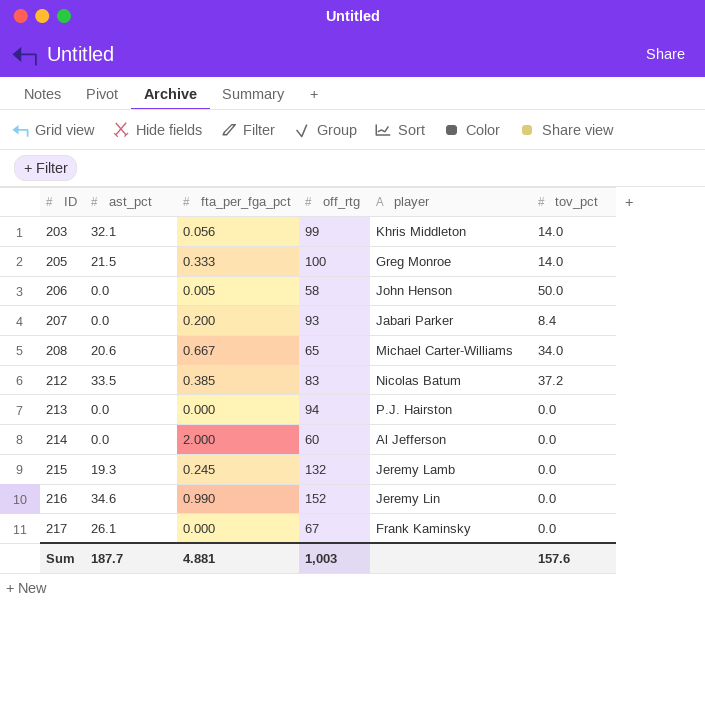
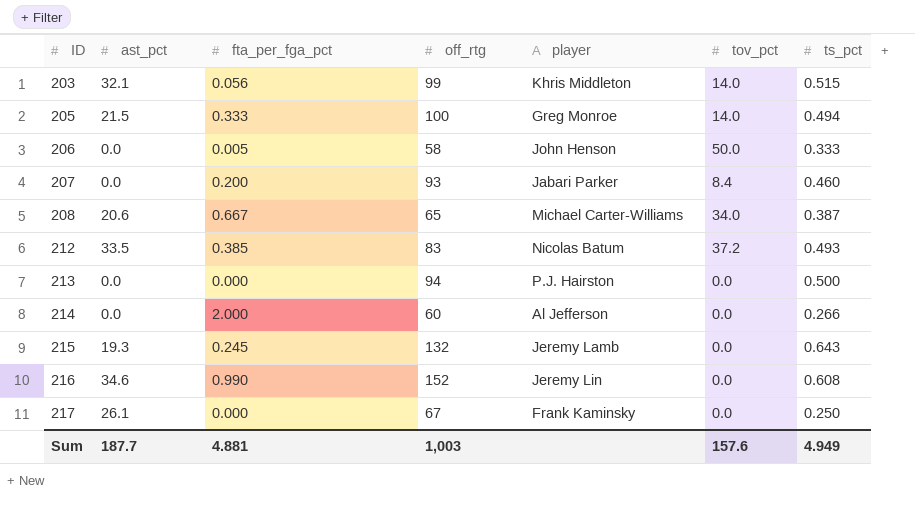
column ts_pct | position: none -> 7

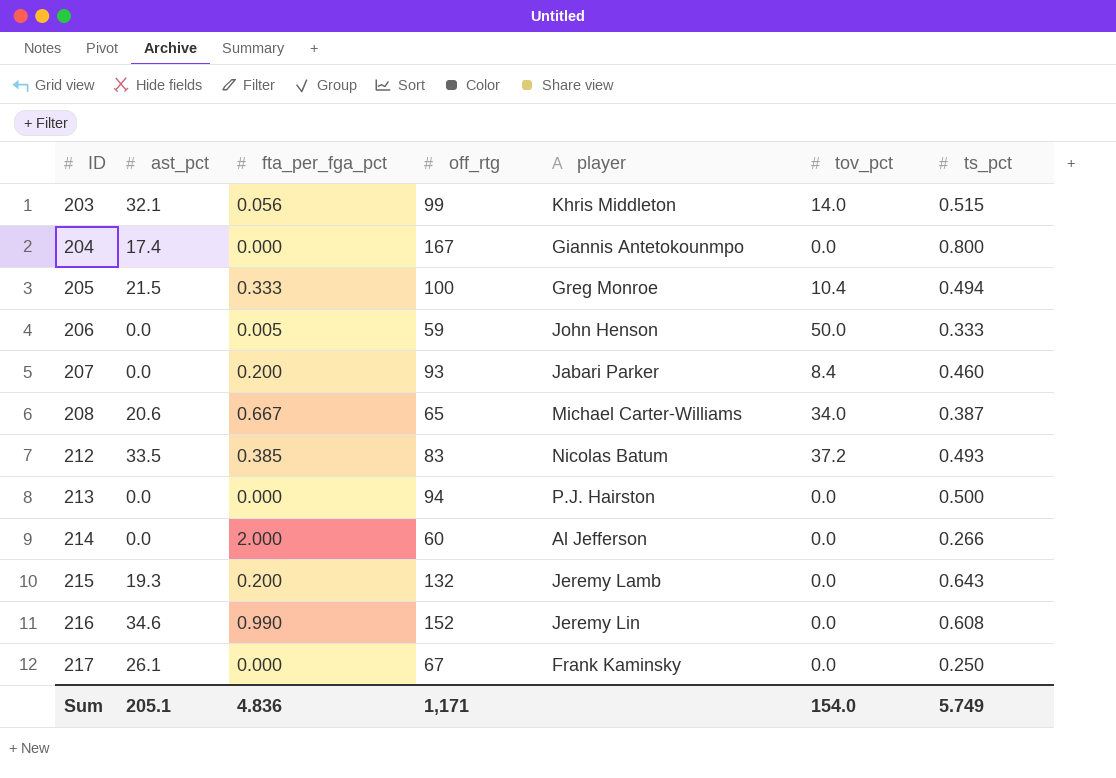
row 204: none -> 17.4 | 0.000 | 167 | Giannis Antetokounmpo | 0.0 | 0.800
205 | tov_pct: 14.0 -> 10.4
206 | off_rtg: 58 -> 59
215 | fta_per_fga_pct: 0.245 -> 0.200
Sum | ast_pct: 187.7 -> 205.1
Sum | fta_per_fga_pct: 4.881 -> 4.836
Sum | off_rtg: 1,003 -> 1,171
Sum | tov_pct: 157.6 -> 154.0
Sum | ts_pct: 4.949 -> 5.749

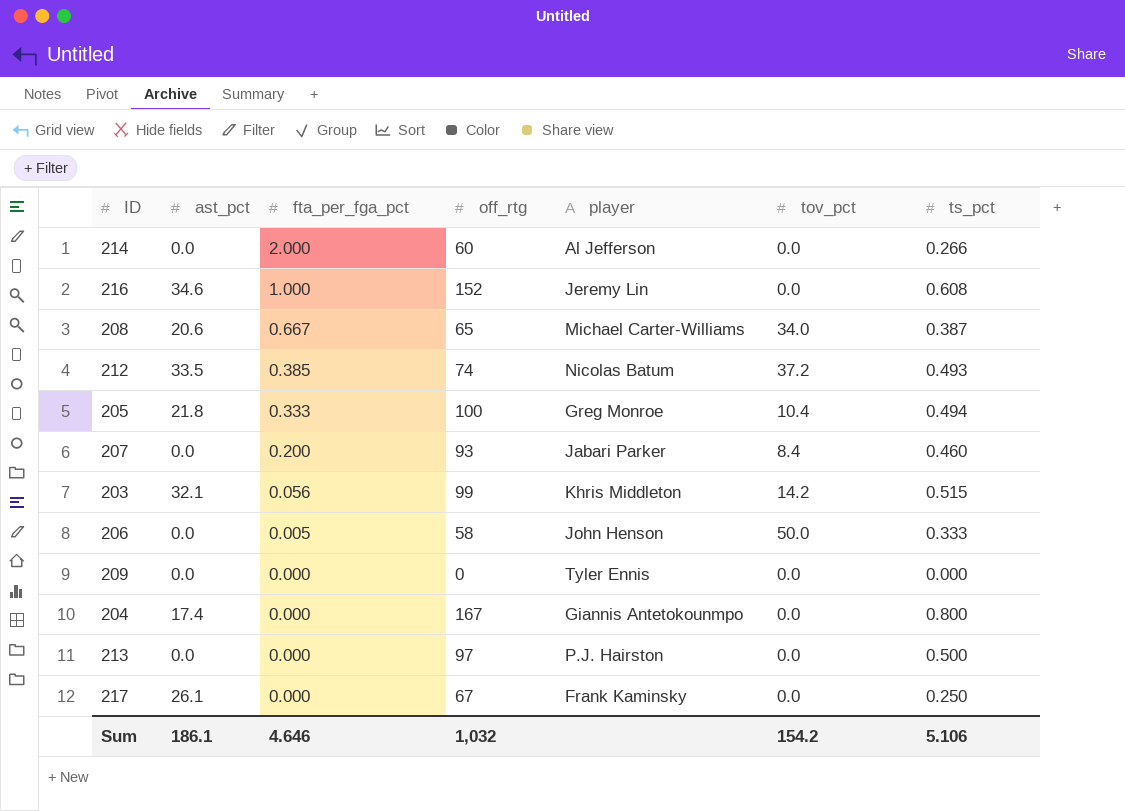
row order: ID ascending -> fta_per_fga_pct descending
row 215: 19.3 | 0.200 | 132 | Jeremy Lamb | 0.0 | 0.643 -> none
216 | fta_per_fga_pct: 0.990 -> 1.000
212 | off_rtg: 83 -> 74
205 | ast_pct: 21.5 -> 21.8
203 | tov_pct: 14.0 -> 14.2
206 | off_rtg: 59 -> 58
row 209: none -> 0.0 | 0.000 | 0 | Tyler Ennis | 0.0 | 0.000
213 | off_rtg: 94 -> 97
Sum | ast_pct: 205.1 -> 186.1
Sum | fta_per_fga_pct: 4.836 -> 4.646
Sum | off_rtg: 1,171 -> 1,032
Sum | tov_pct: 154.0 -> 154.2
Sum | ts_pct: 5.749 -> 5.106

